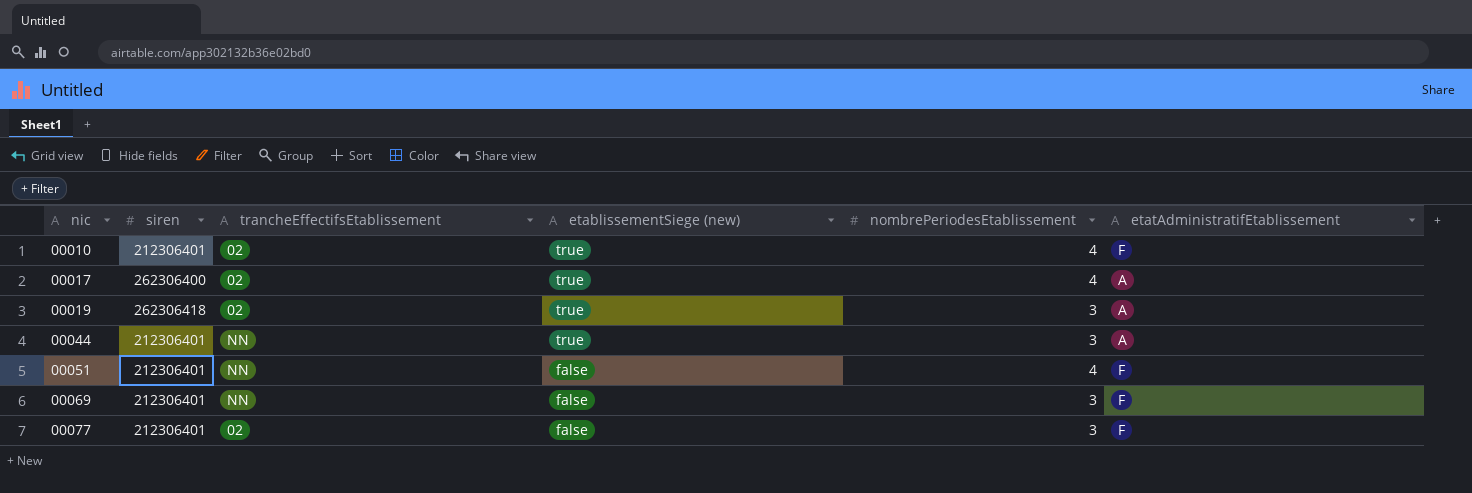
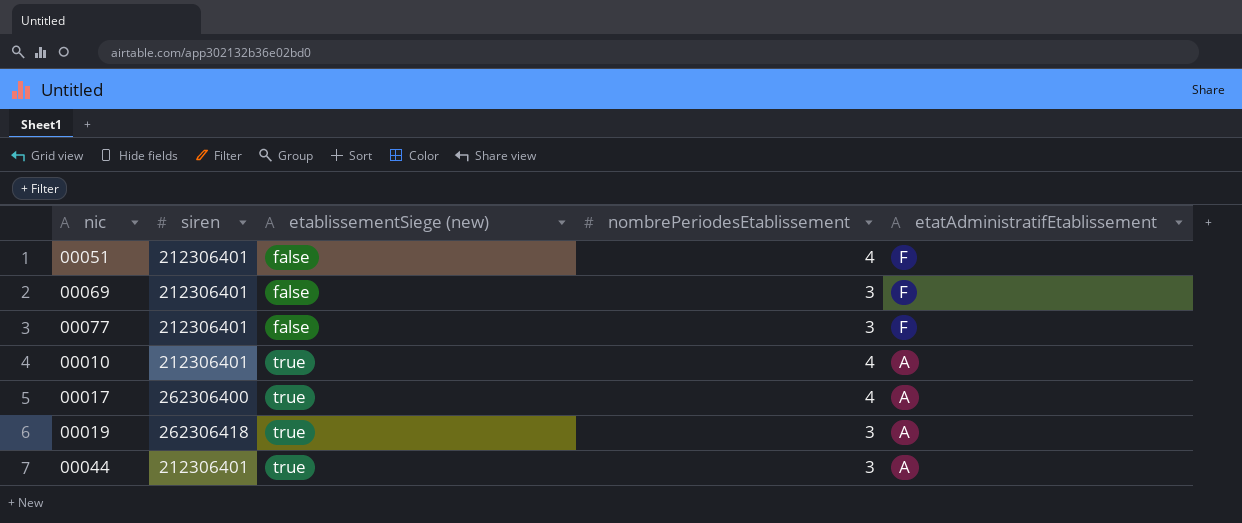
row order: nic ascending -> etablissementSiege (new) ascending
column trancheEffectifsEtablissement | position: 3 -> none
00010 | etatAdministratifEtablissement: F -> A

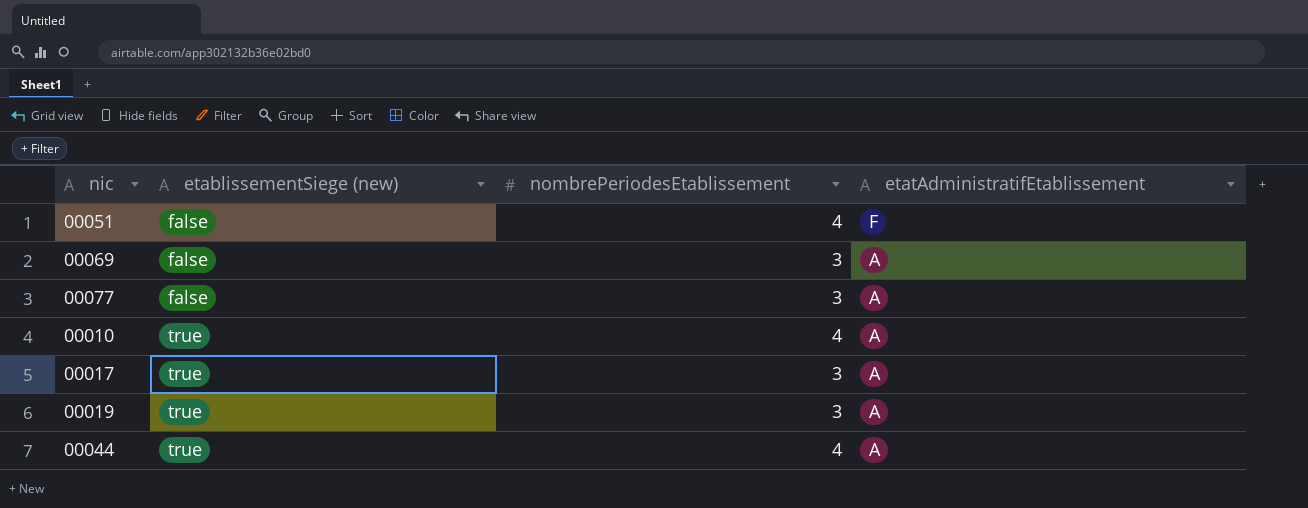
column siren | position: 2 -> none
00069 | etatAdministratifEtablissement: F -> A
00077 | etatAdministratifEtablissement: F -> A
00017 | nombrePeriodesEtablissement: 4 -> 3
00044 | nombrePeriodesEtablissement: 3 -> 4

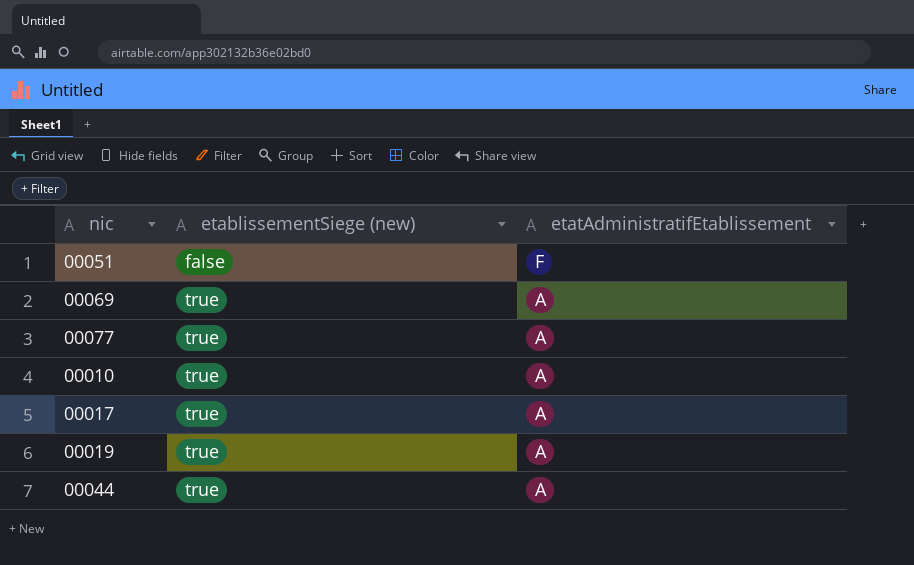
column nombrePeriodesEtablissement | position: 3 -> none
00069 | etablissementSiege (new): false -> true
00077 | etablissementSiege (new): false -> true

